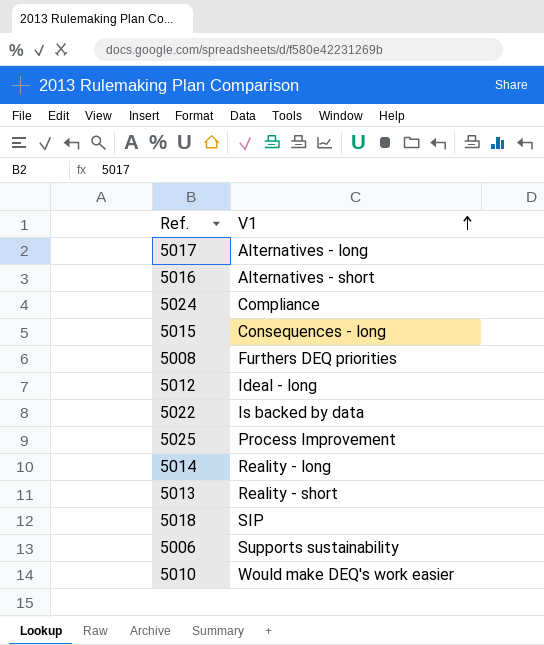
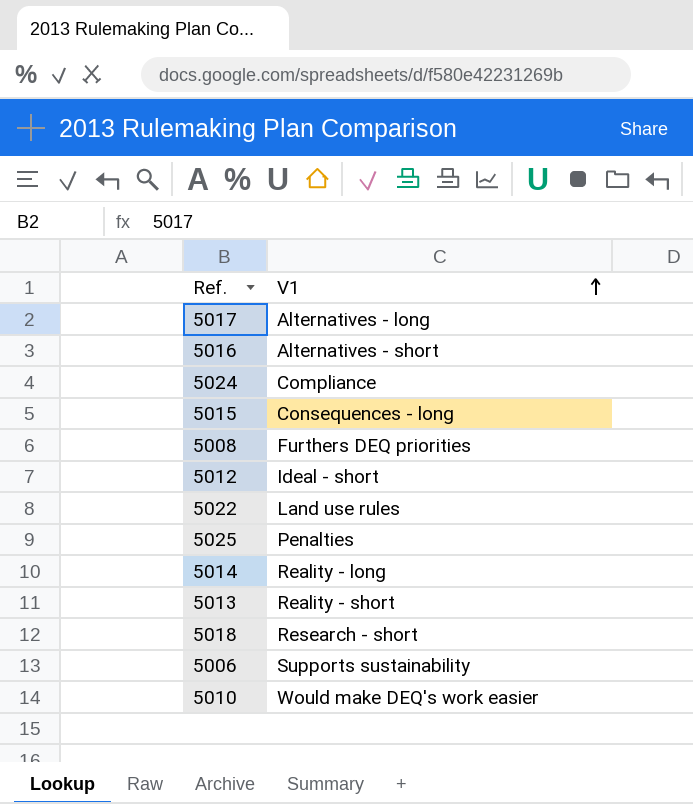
5012 | V1: Ideal - long -> Ideal - short
5022 | V1: Is backed by data -> Land use rules
5025 | V1: Process Improvement -> Penalties
5018 | V1: SIP -> Research - short

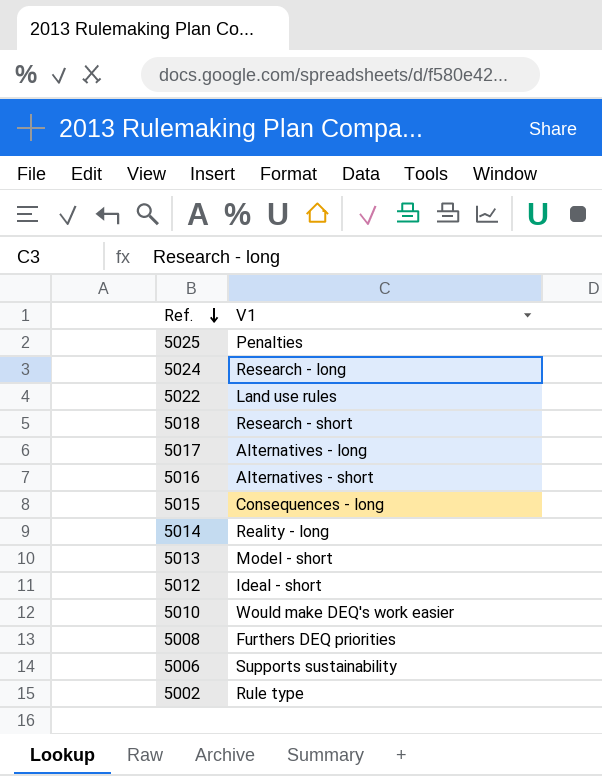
row order: V1 ascending -> Ref. descending
5024 | V1: Compliance -> Research - long
5013 | V1: Reality - short -> Model - short
row 5002: none -> Rule type

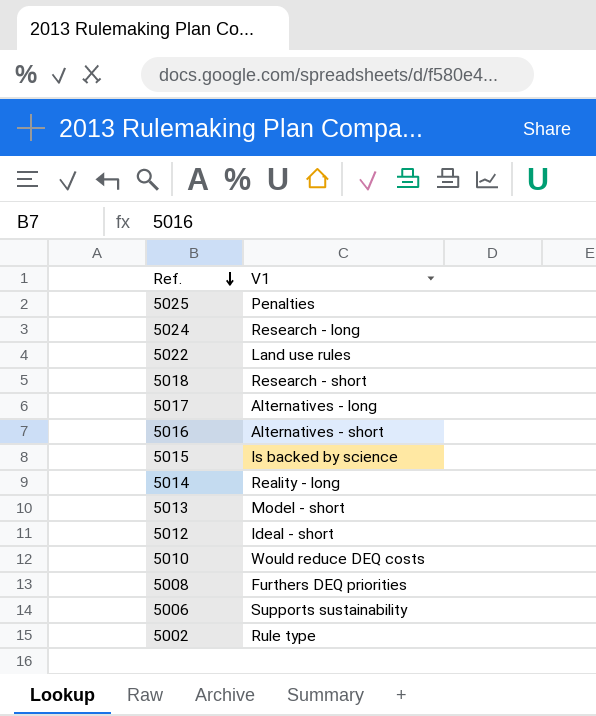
5015 | V1: Consequences - long -> Is backed by science
5010 | V1: Would make DEQ's work easier -> Would reduce DEQ costs

